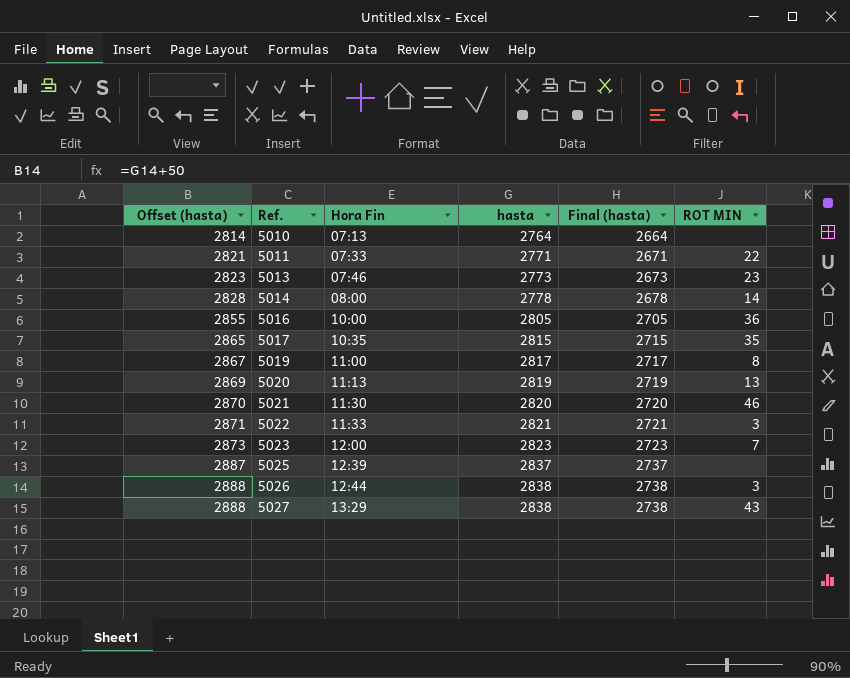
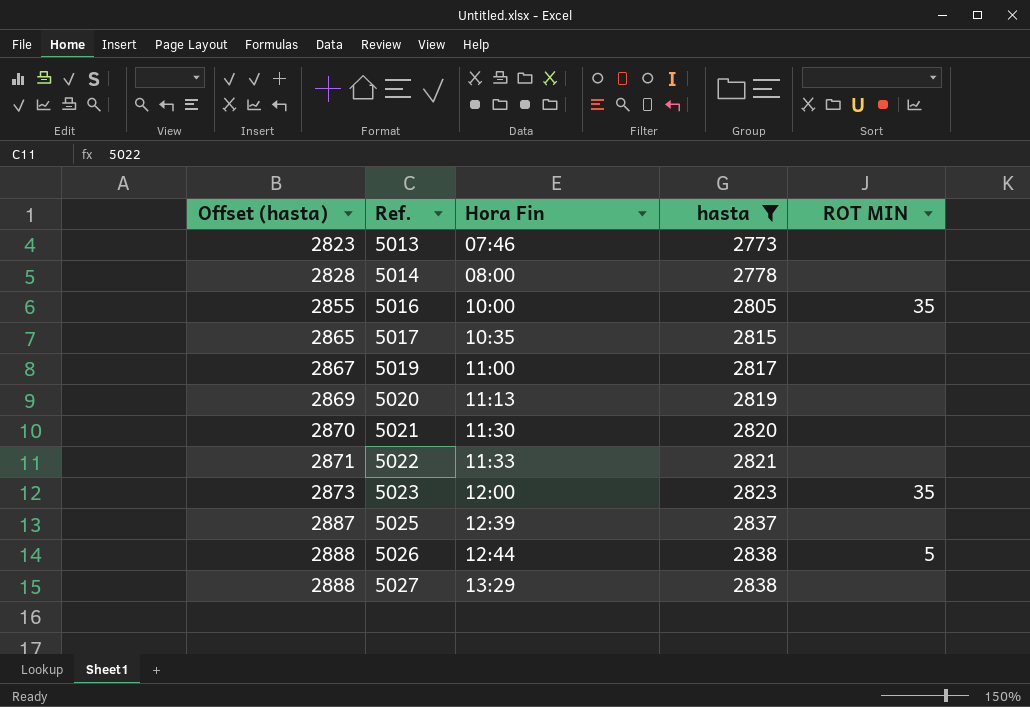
filter: none -> hasta >= 2773
column Final (hasta) | formula: [hasta] - 100 -> none
5013 | ROT MIN: 23 -> none
5014 | ROT MIN: 14 -> none
5016 | ROT MIN: 36 -> 35
5017 | ROT MIN: 35 -> none
5019 | ROT MIN: 8 -> none
5020 | ROT MIN: 13 -> none
5021 | ROT MIN: 46 -> none
5022 | ROT MIN: 3 -> none
5023 | ROT MIN: 7 -> 35
5026 | ROT MIN: 3 -> 5
5027 | ROT MIN: 43 -> none

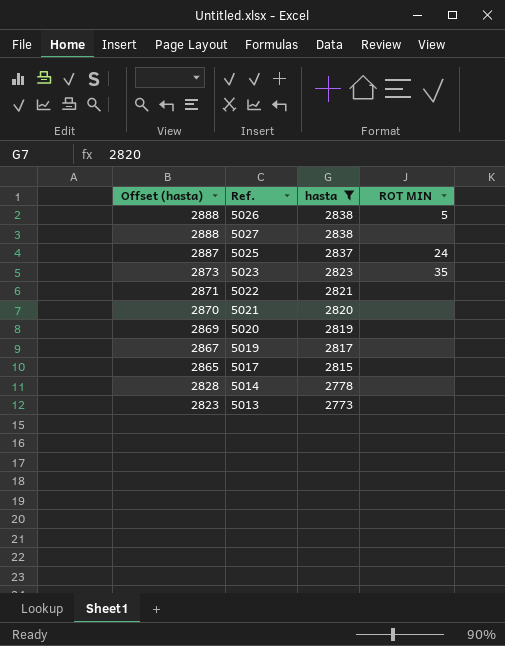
row order: Offset (hasta) ascending -> Offset (hasta) descending
column Hora Fin | position: 3 -> none
row 5016: 2855 | 10:00 | 2805 | 35 -> none
5025 | ROT MIN: none -> 24

